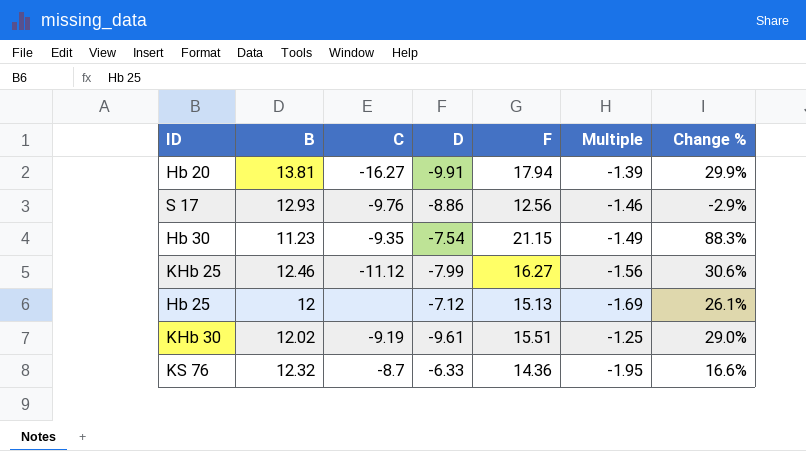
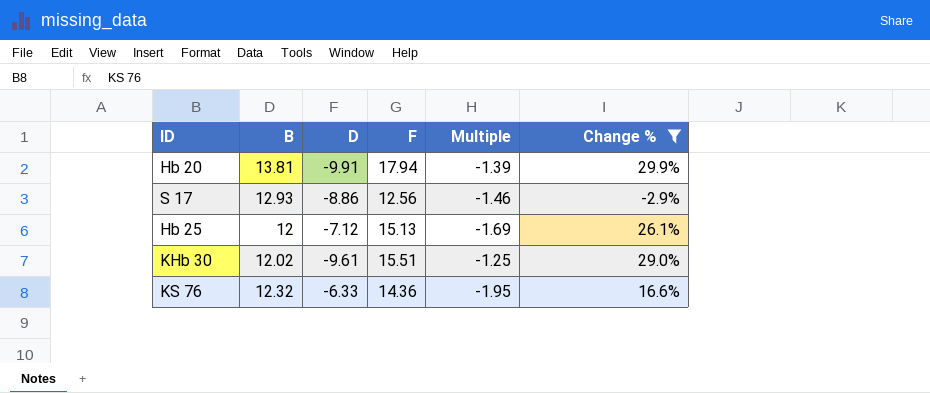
filter: none -> Change % <= 29.9%
column C | position: 3 -> none

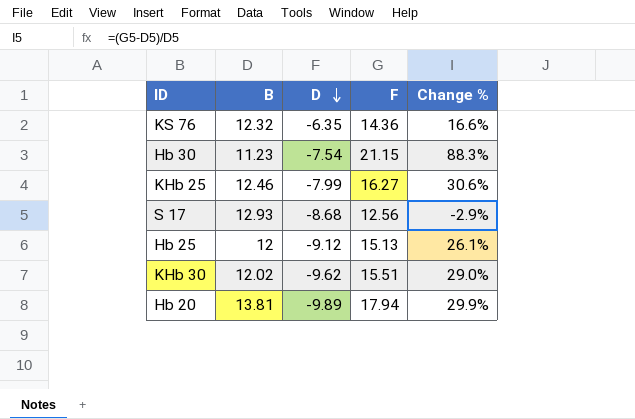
filter: Change % <= 29.9% -> none
row order: none -> D descending
column Multiple | formula: [B] / [D] -> none
KS 76 | D: -6.33 -> -6.35
S 17 | D: -8.86 -> -8.68
Hb 25 | D: -7.12 -> -9.12
KHb 30 | D: -9.61 -> -9.62
Hb 20 | D: -9.91 -> -9.89

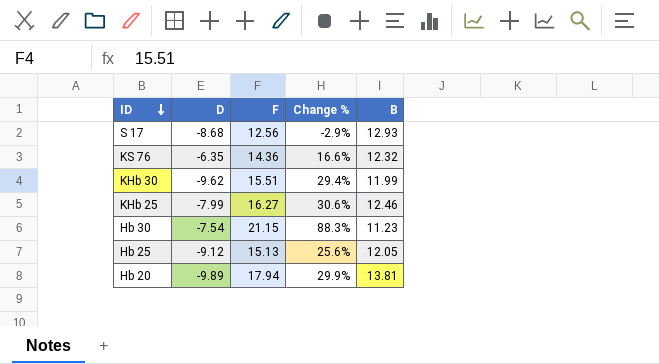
row order: D descending -> ID descending
column B | position: 2 -> 5
KHb 30 | Change %: 29.0% -> 29.4%
KHb 30 | B: 12.02 -> 11.99
Hb 25 | Change %: 26.1% -> 25.6%
Hb 25 | B: 12 -> 12.05

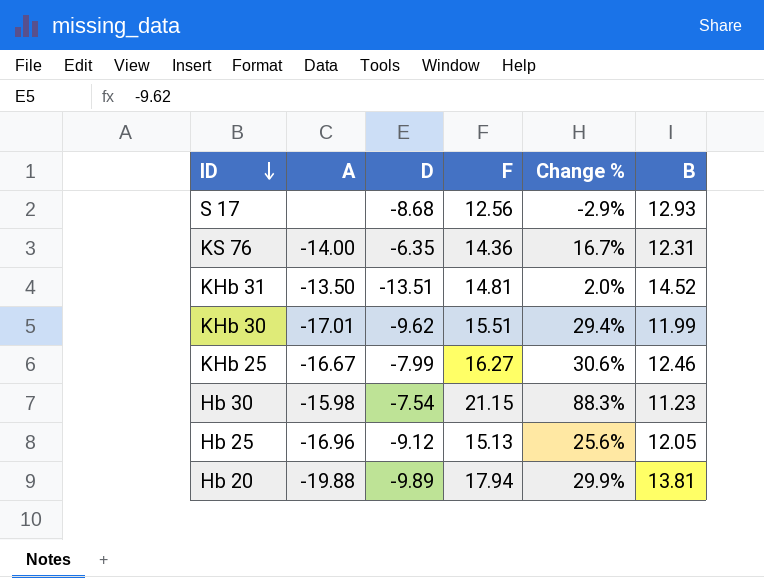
column A | position: none -> 2
KS 76 | Change %: 16.6% -> 16.7%
KS 76 | B: 12.32 -> 12.31
row KHb 31: none -> -13.50 | -13.51 | 14.81 | 2.0% | 14.52

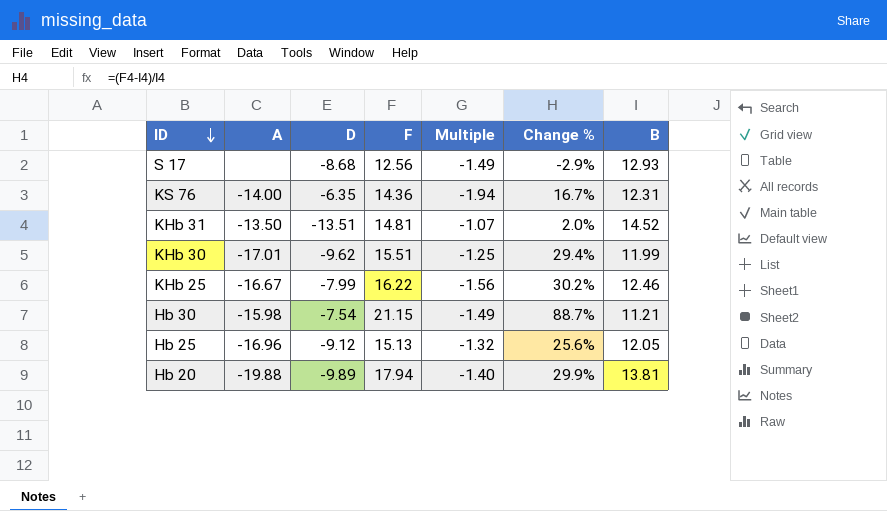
column Multiple | formula: none -> [B] / [D]
KHb 25 | F: 16.27 -> 16.22
KHb 25 | Change %: 30.6% -> 30.2%
Hb 30 | Change %: 88.3% -> 88.7%
Hb 30 | B: 11.23 -> 11.21

